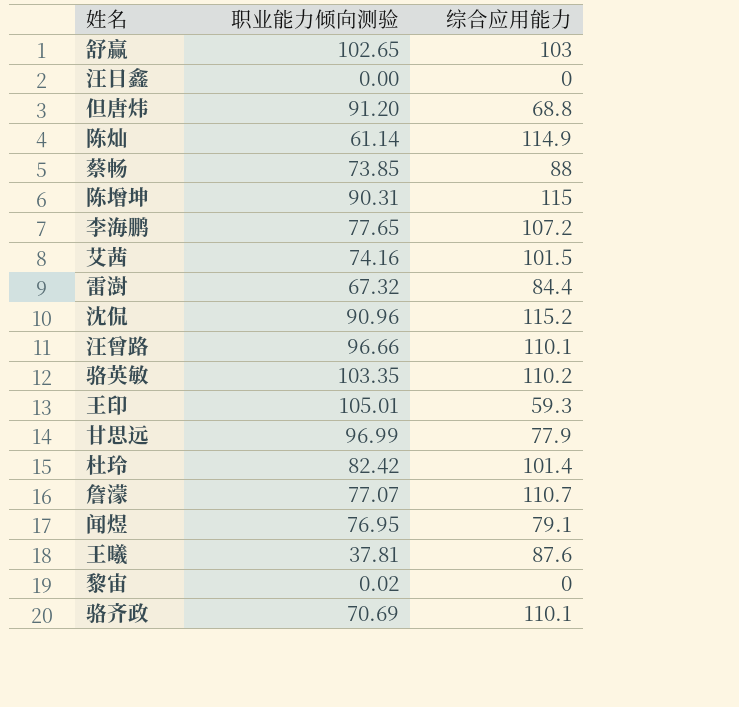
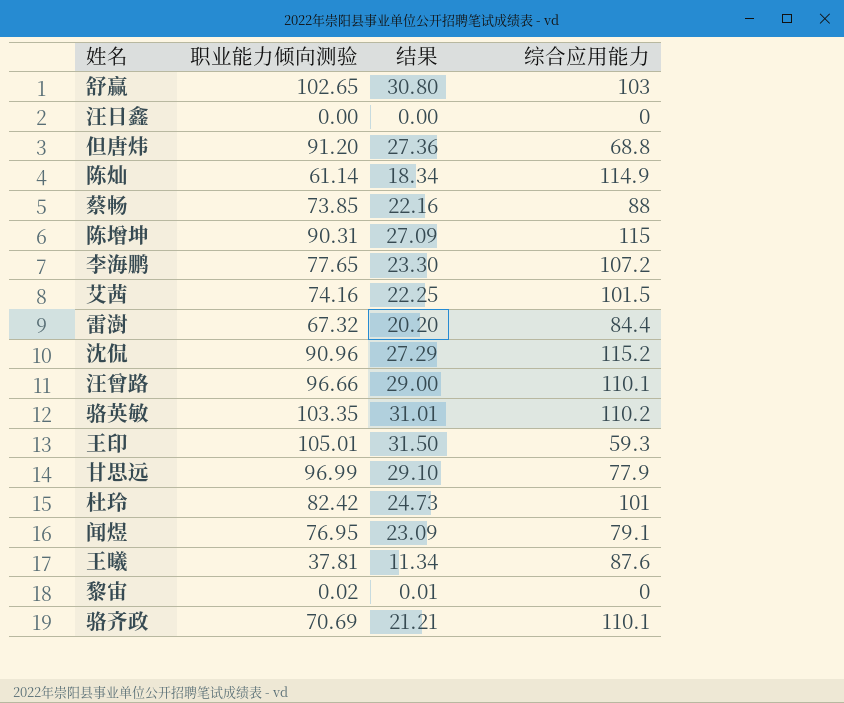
column 结果 | formula: none -> [职业能力倾向测验] * 0.3
row 詹濛: 77.07 | 110.7 -> none
杜玲 | 综合应用能力: 101.4 -> 101

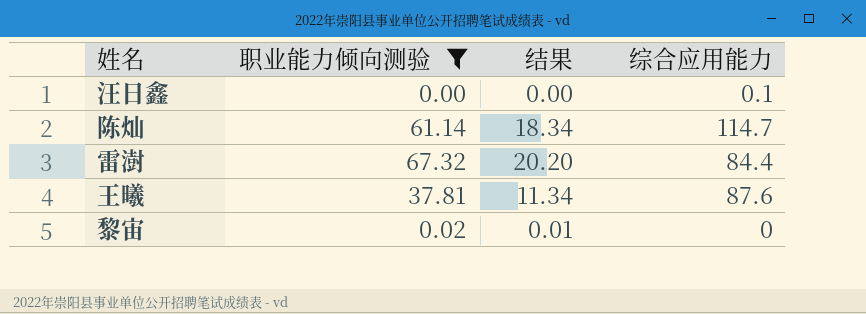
filter: none -> 职业能力倾向测验 <= 67.32
汪日鑫 | 综合应用能力: 0 -> 0.1
陈灿 | 综合应用能力: 114.9 -> 114.7

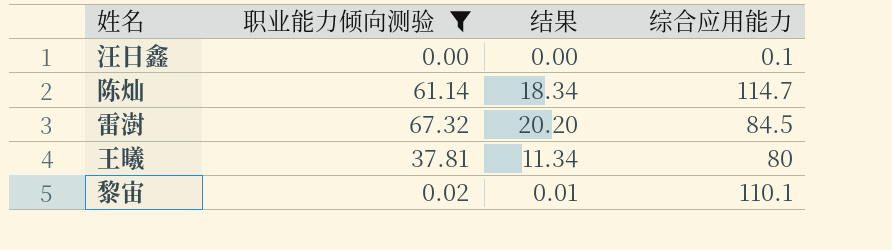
雷澍 | 综合应用能力: 84.4 -> 84.5
王曦 | 综合应用能力: 87.6 -> 80
黎宙 | 综合应用能力: 0 -> 110.1

